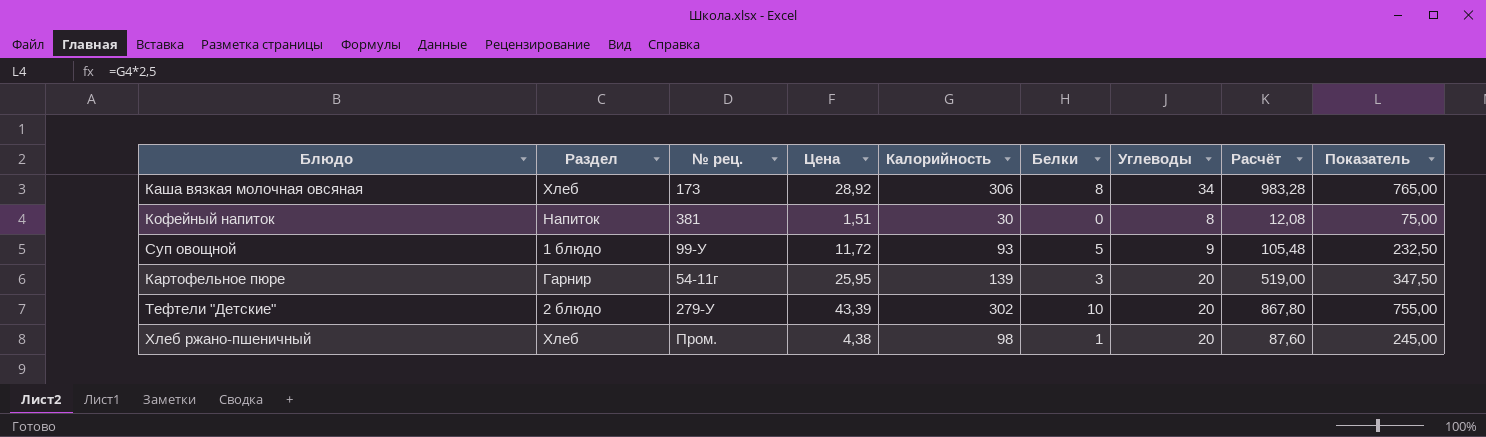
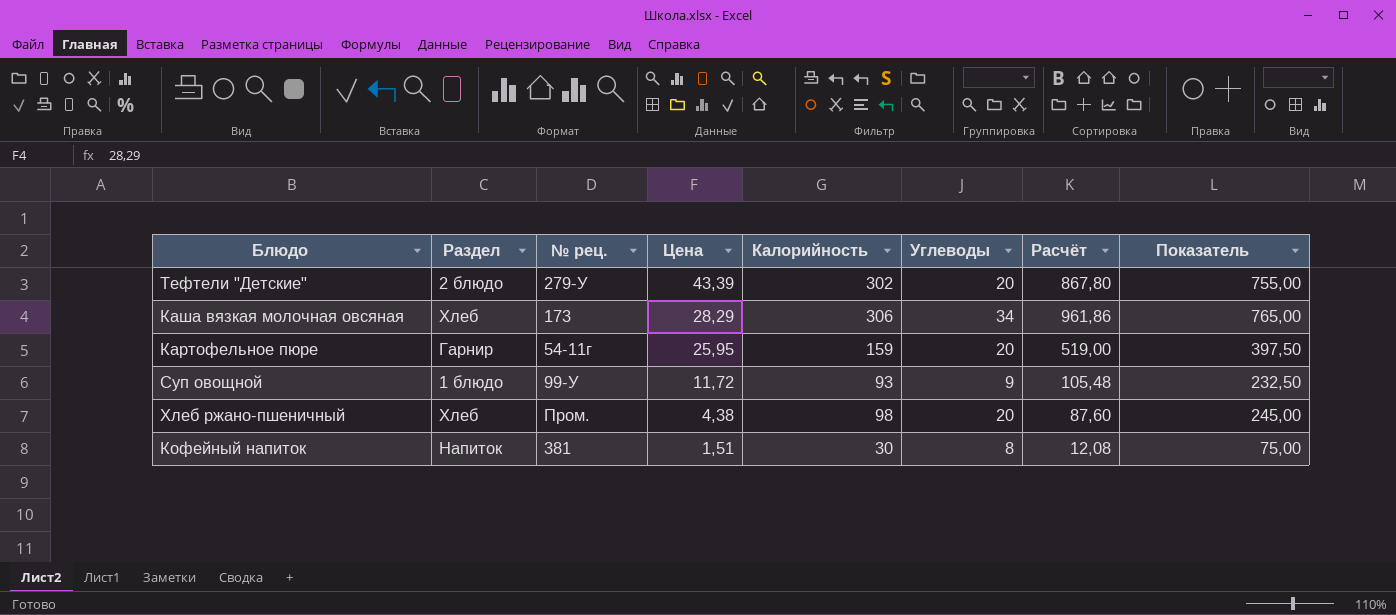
row order: none -> Цена descending
column Белки | position: 6 -> none
Каша вязкая молочная овсяная | Цена: 28,92 -> 28,29
Каша вязкая молочная овсяная | Расчёт: 983,28 -> 961,86
Картофельное пюре | Калорийность: 139 -> 159
Картофельное пюре | Показатель: 347,50 -> 397,50

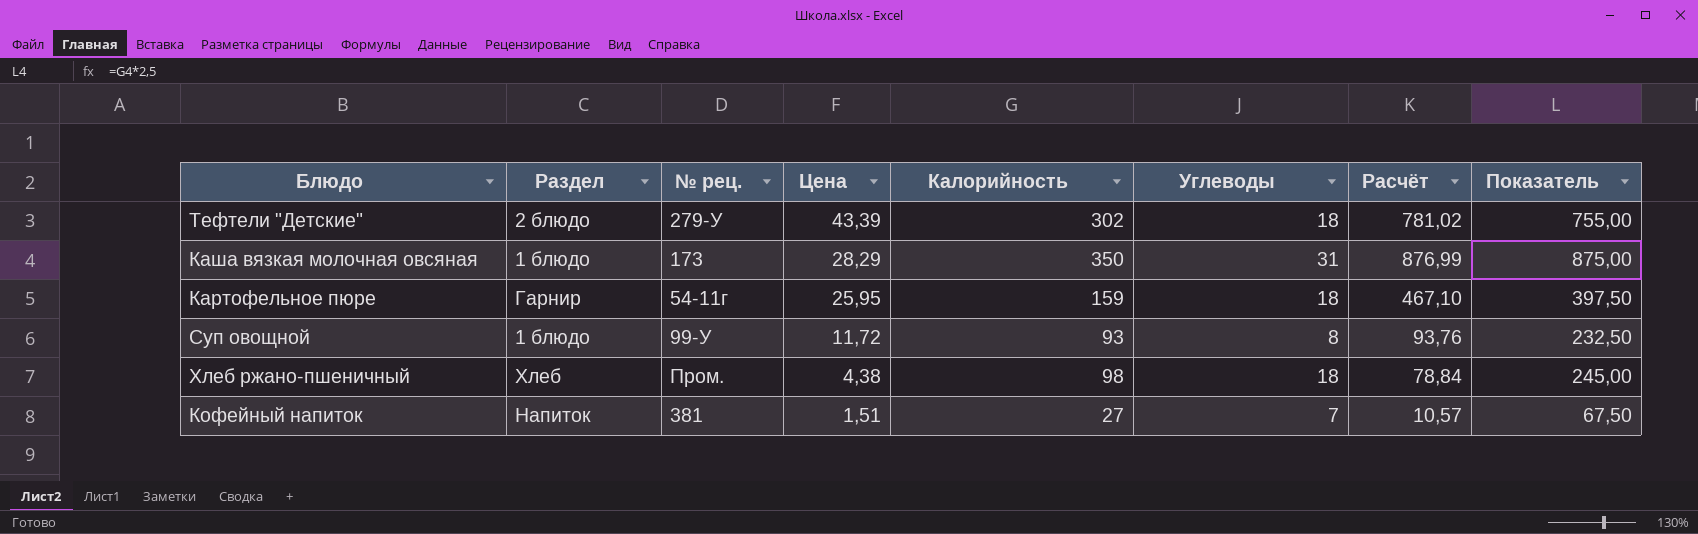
Тефтели "Детские" | Углеводы: 20 -> 18
Тефтели "Детские" | Расчёт: 867,80 -> 781,02
Каша вязкая молочная овсяная | Раздел: Хлеб -> 1 блюдо
Каша вязкая молочная овсяная | Калорийность: 306 -> 350
Каша вязкая молочная овсяная | Углеводы: 34 -> 31
Каша вязкая молочная овсяная | Расчёт: 961,86 -> 876,99
Каша вязкая молочная овсяная | Показатель: 765,00 -> 875,00
Картофельное пюре | Углеводы: 20 -> 18
Картофельное пюре | Расчёт: 519,00 -> 467,10
Суп овощной | Углеводы: 9 -> 8
Суп овощной | Расчёт: 105,48 -> 93,76
Хлеб ржано-пшеничный | Углеводы: 20 -> 18
Хлеб ржано-пшеничный | Расчёт: 87,60 -> 78,84
Кофейный напиток | Калорийность: 30 -> 27
Кофейный напиток | Углеводы: 8 -> 7
Кофейный напиток | Расчёт: 12,08 -> 10,57
Кофейный напиток | Показатель: 75,00 -> 67,50

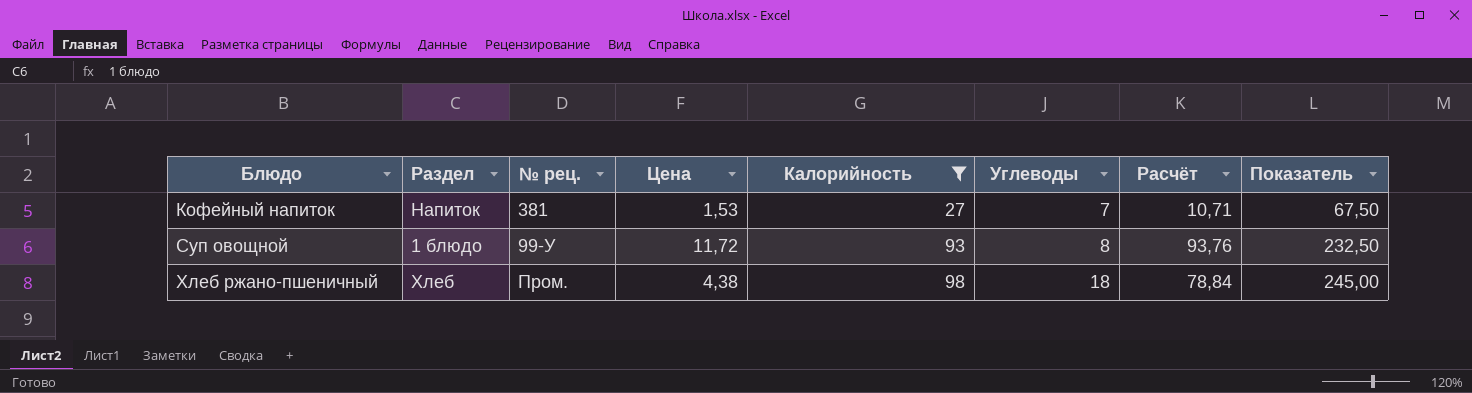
filter: none -> Калорийность <= 98
row order: Цена descending -> Блюдо ascending
Кофейный напиток | Цена: 1,51 -> 1,53
Кофейный напиток | Расчёт: 10,57 -> 10,71

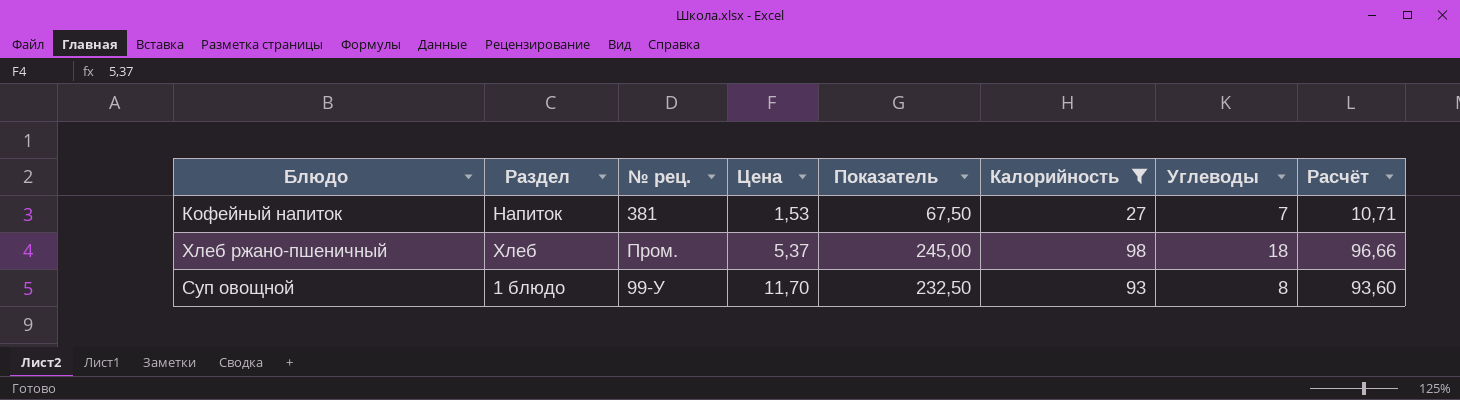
row order: Блюдо ascending -> Цена ascending
column Показатель | position: 8 -> 5
Хлеб ржано-пшеничный | Цена: 4,38 -> 5,37
Хлеб ржано-пшеничный | Расчёт: 78,84 -> 96,66
Суп овощной | Цена: 11,72 -> 11,70
Суп овощной | Расчёт: 93,76 -> 93,60

